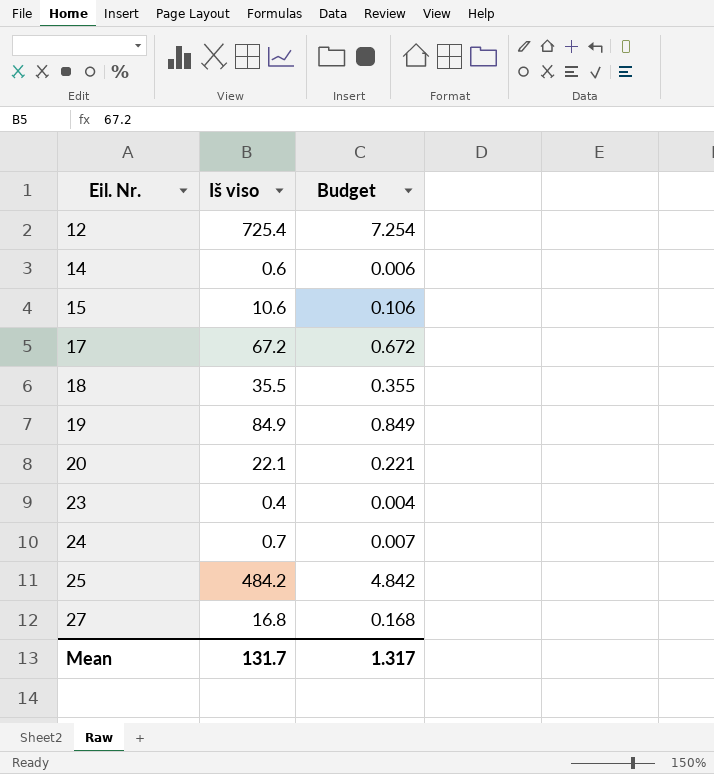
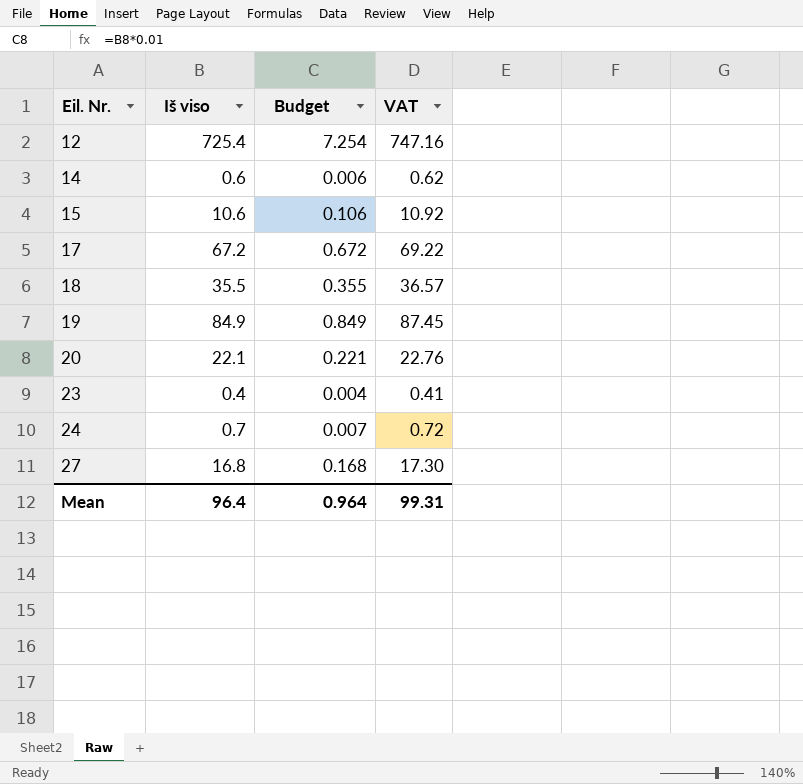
column VAT | formula: none -> [Iš viso] * 1.03
row 25: 484.2 | 4.842 -> none
Mean | Iš viso: 131.7 -> 96.4
Mean | Budget: 1.317 -> 0.964

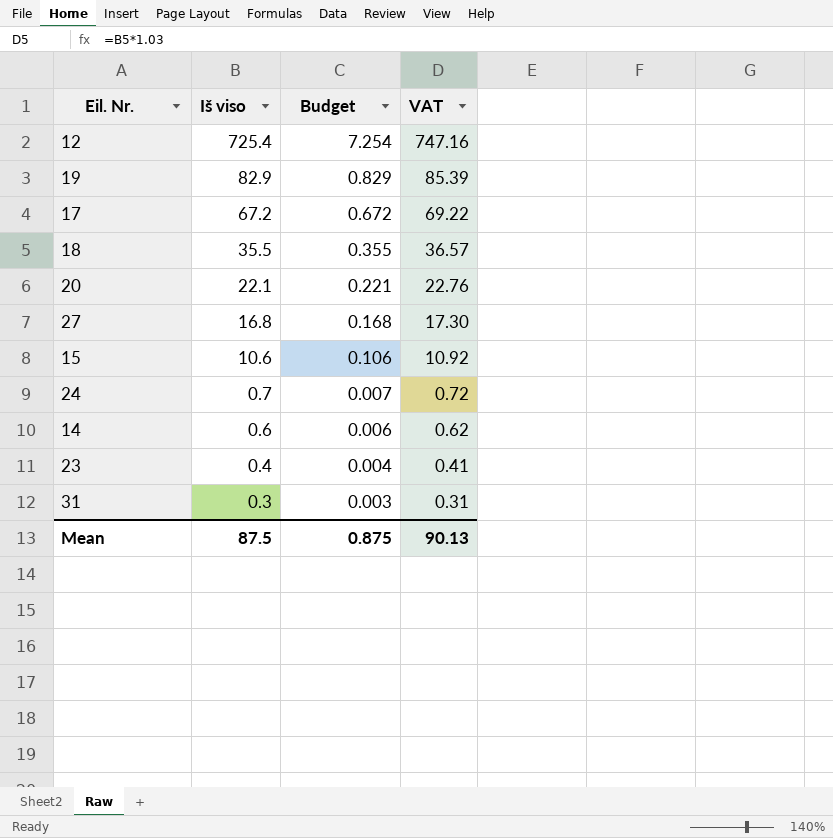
row order: Eil. Nr. ascending -> Iš viso descending
19 | Iš viso: 84.9 -> 82.9
19 | Budget: 0.849 -> 0.829
19 | VAT: 87.45 -> 85.39
row 31: none -> 0.3 | 0.003 | 0.31
Mean | Iš viso: 96.4 -> 87.5
Mean | Budget: 0.964 -> 0.875
Mean | VAT: 99.31 -> 90.13

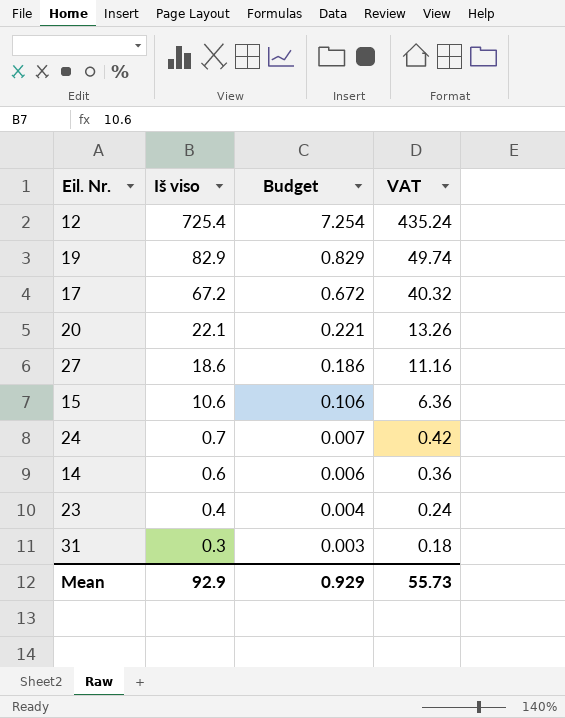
column VAT | formula: [Iš viso] * 1.03 -> [Iš viso] * 0.6
row 18: 35.5 | 0.355 | 36.57 -> none
27 | Iš viso: 16.8 -> 18.6
27 | Budget: 0.168 -> 0.186
Mean | Iš viso: 87.5 -> 92.9
Mean | Budget: 0.875 -> 0.929
Mean | VAT: 90.13 -> 55.73

